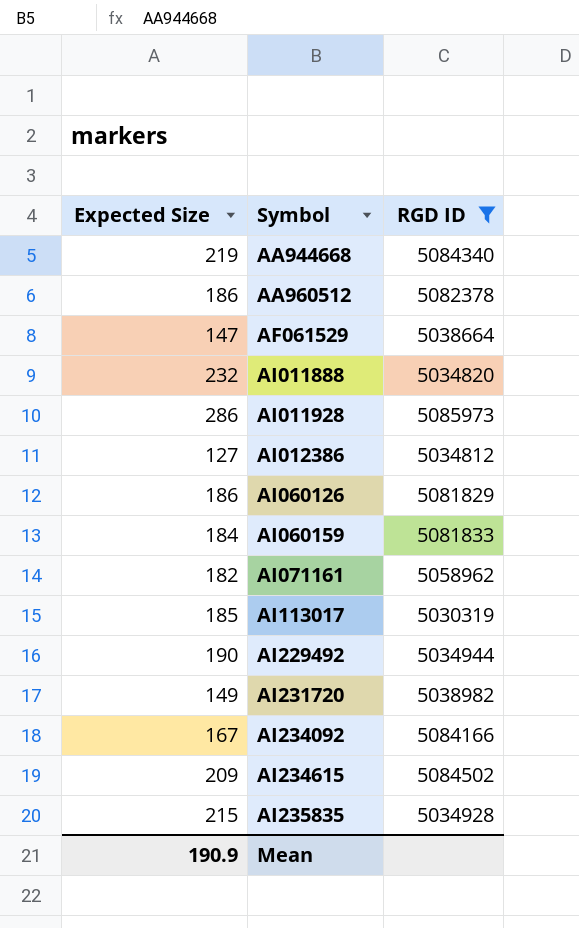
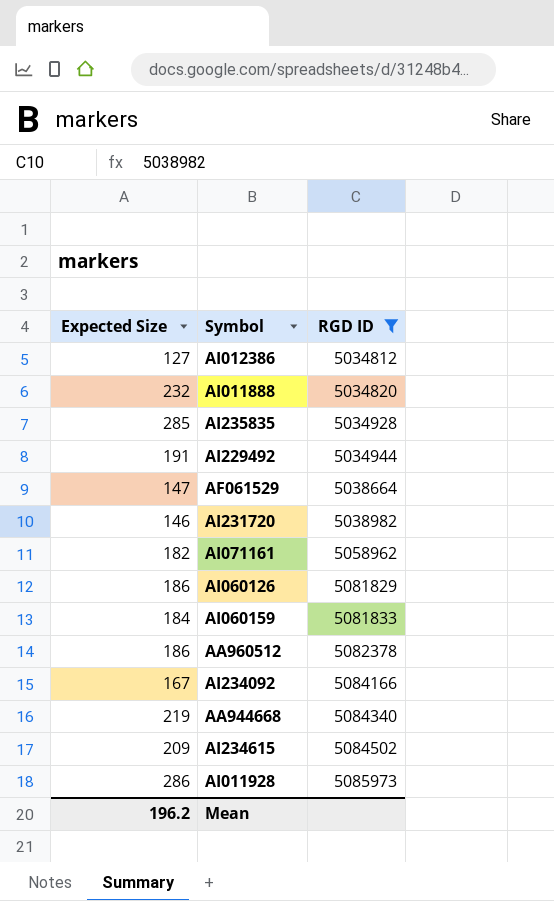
row order: Symbol ascending -> RGD ID ascending
row AI113017: 185 | 5030319 -> none
AI235835 | Expected Size: 215 -> 285
AI229492 | Expected Size: 190 -> 191
AI231720 | Expected Size: 149 -> 146
Mean | Expected Size: 190.9 -> 196.2

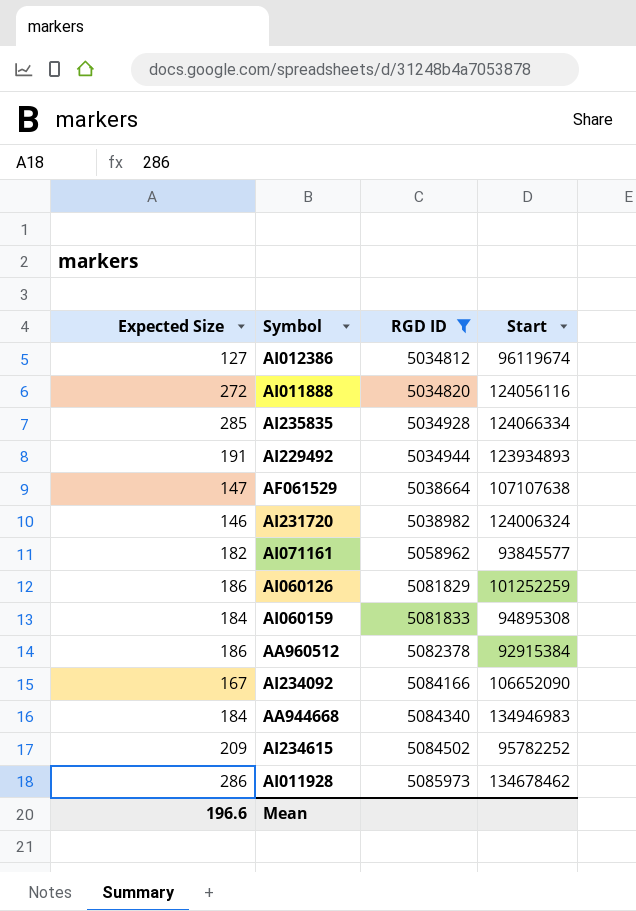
column Start | position: none -> 4
AI011888 | Expected Size: 232 -> 272
AA944668 | Expected Size: 219 -> 184
Mean | Expected Size: 196.2 -> 196.6

